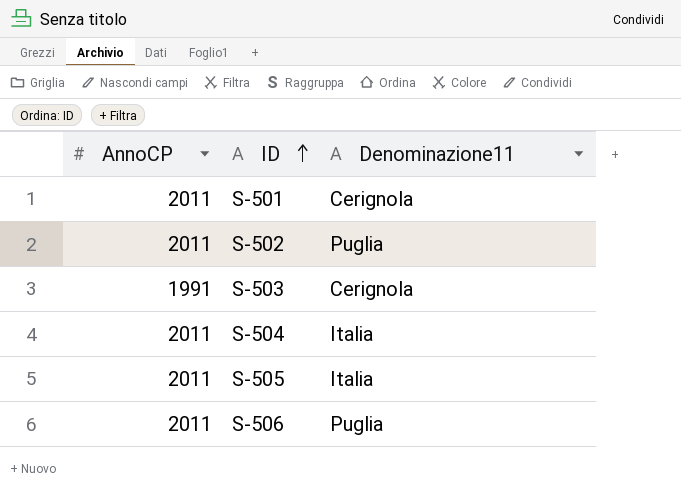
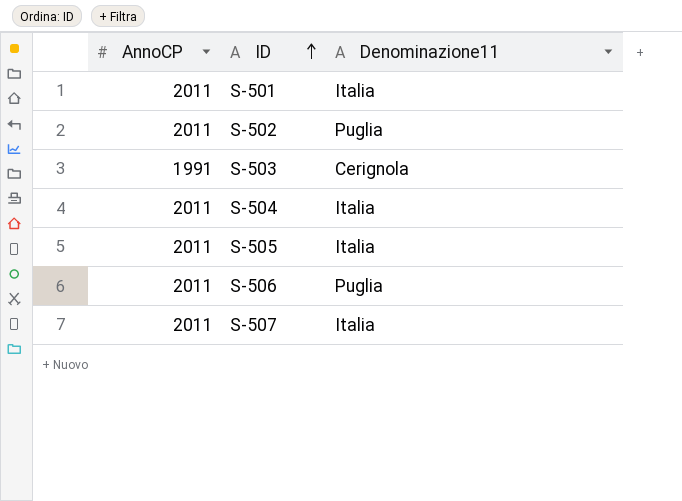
S-501 | Denominazione11: Cerignola -> Italia
row S-507: none -> 2011 | Italia

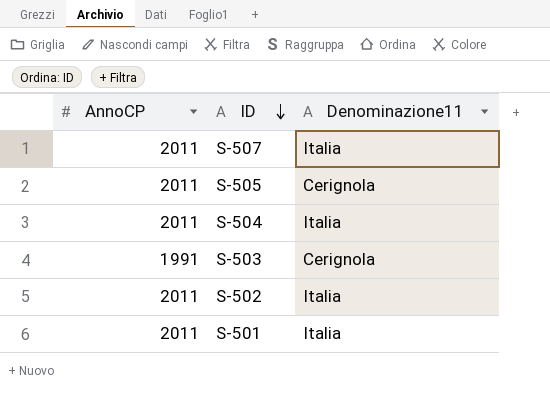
row order: ID ascending -> ID descending
row S-506: 2011 | Puglia -> none
S-505 | Denominazione11: Italia -> Cerignola
S-502 | Denominazione11: Puglia -> Italia

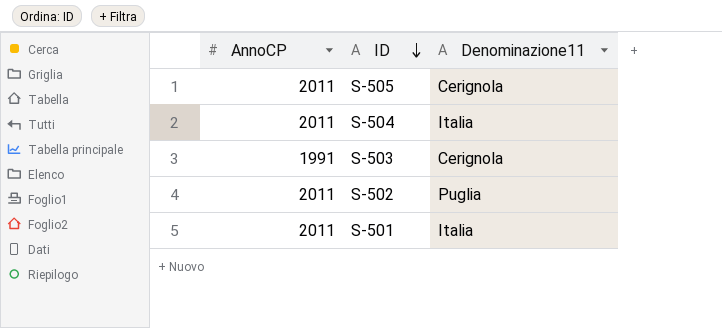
row S-507: 2011 | Italia -> none
S-502 | Denominazione11: Italia -> Puglia

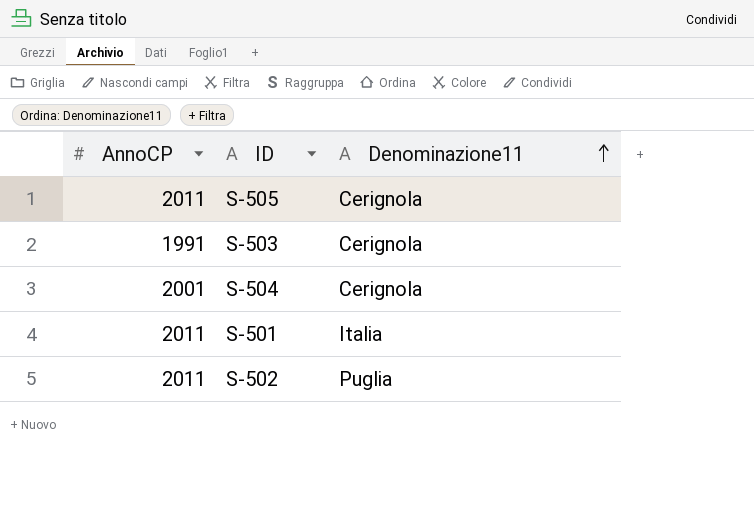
row order: ID descending -> Denominazione11 ascending
S-504 | AnnoCP: 2011 -> 2001
S-504 | Denominazione11: Italia -> Cerignola

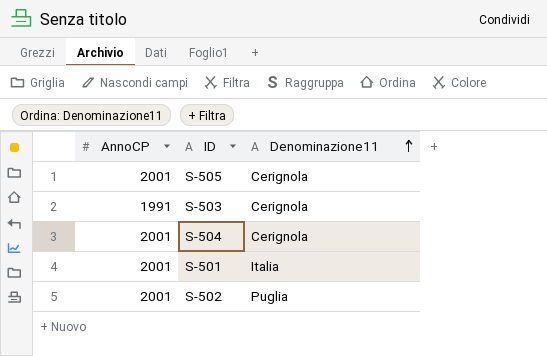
S-505 | AnnoCP: 2011 -> 2001
S-501 | AnnoCP: 2011 -> 2001
S-502 | AnnoCP: 2011 -> 2001

